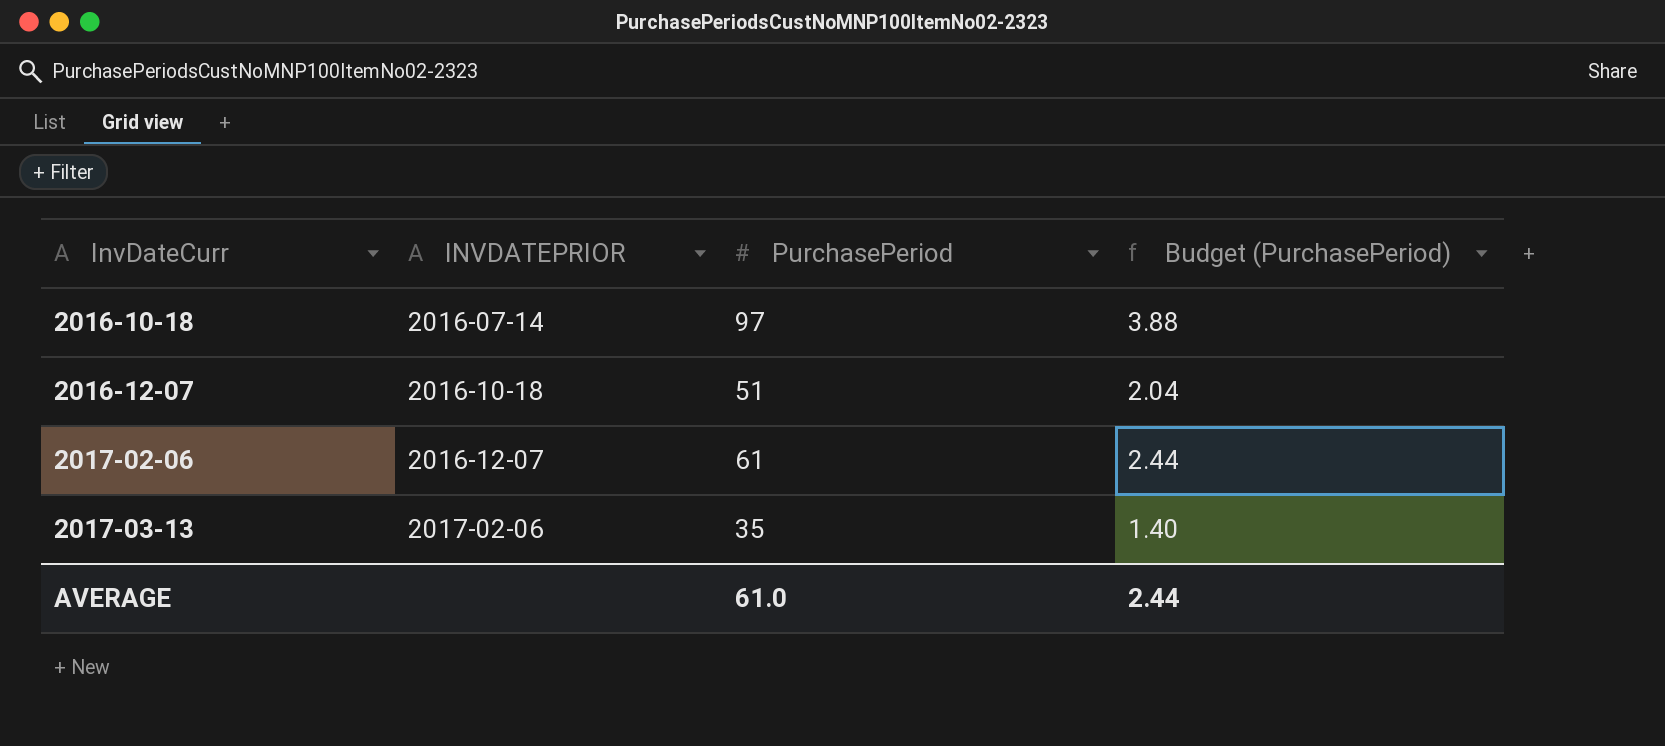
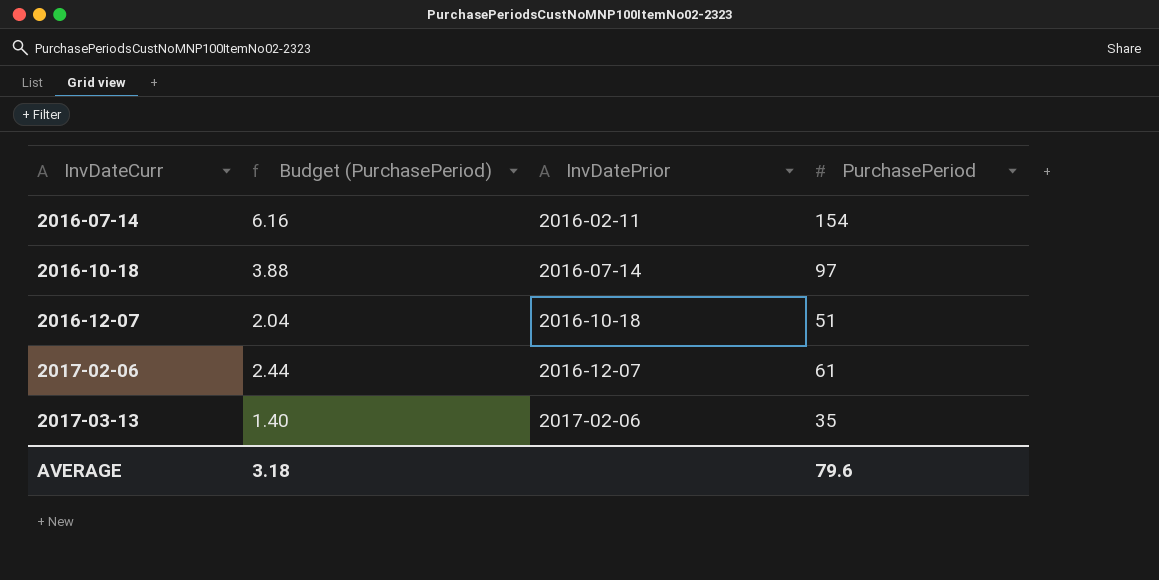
column Budget (PurchasePeriod) | position: 4 -> 2
column name: INVDATEPRIOR -> InvDatePrior
row 2016-07-14: none -> 6.16 | 2016-02-11 | 154
AVERAGE | Budget (PurchasePeriod): 2.44 -> 3.18
AVERAGE | PurchasePeriod: 61.0 -> 79.6

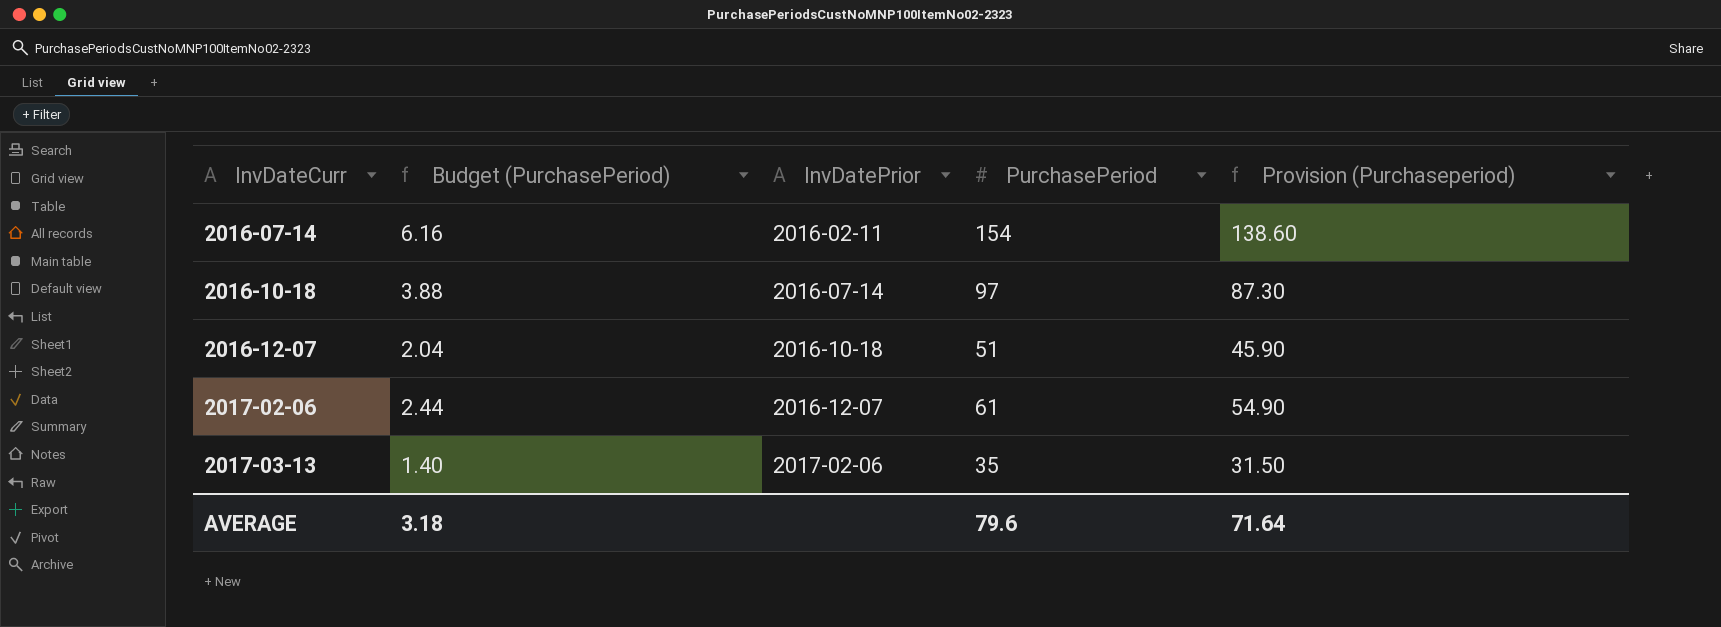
column Provision (Purchaseperiod) | formula: none -> [PurchasePeriod] * 0.9

